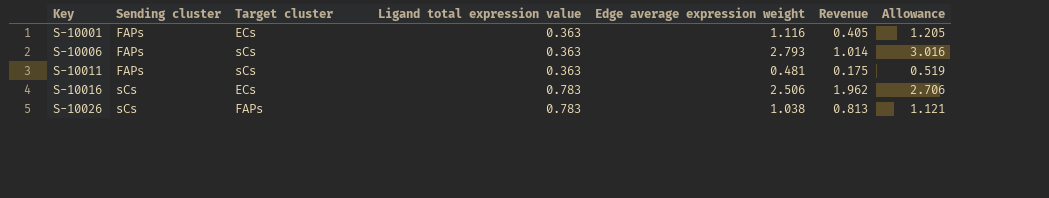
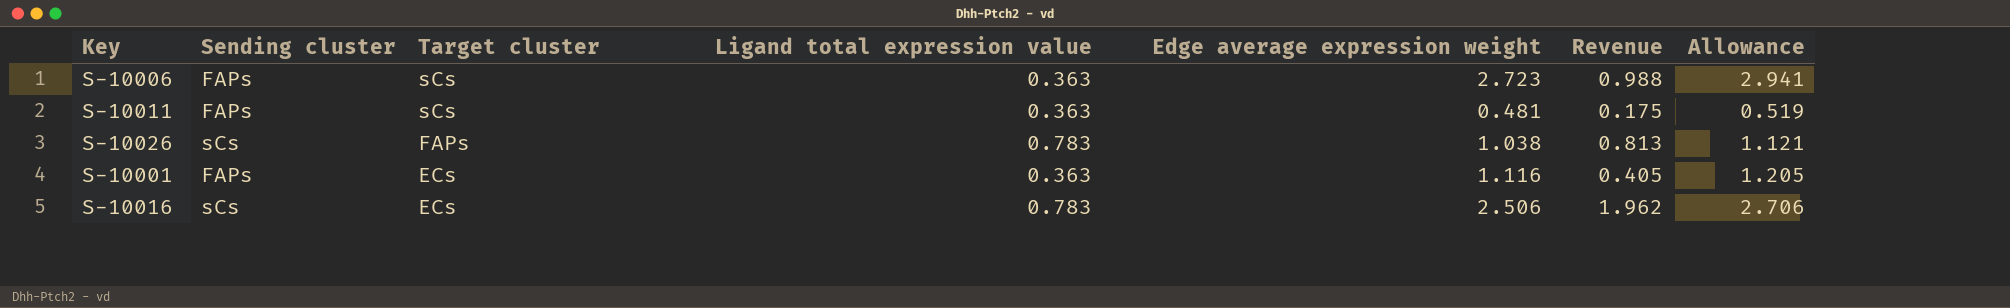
row order: Key ascending -> Target cluster descending
S-10006 | Edge average expression weight: 2.793 -> 2.723
S-10006 | Revenue: 1.014 -> 0.988
S-10006 | Allowance: 3.016 -> 2.941

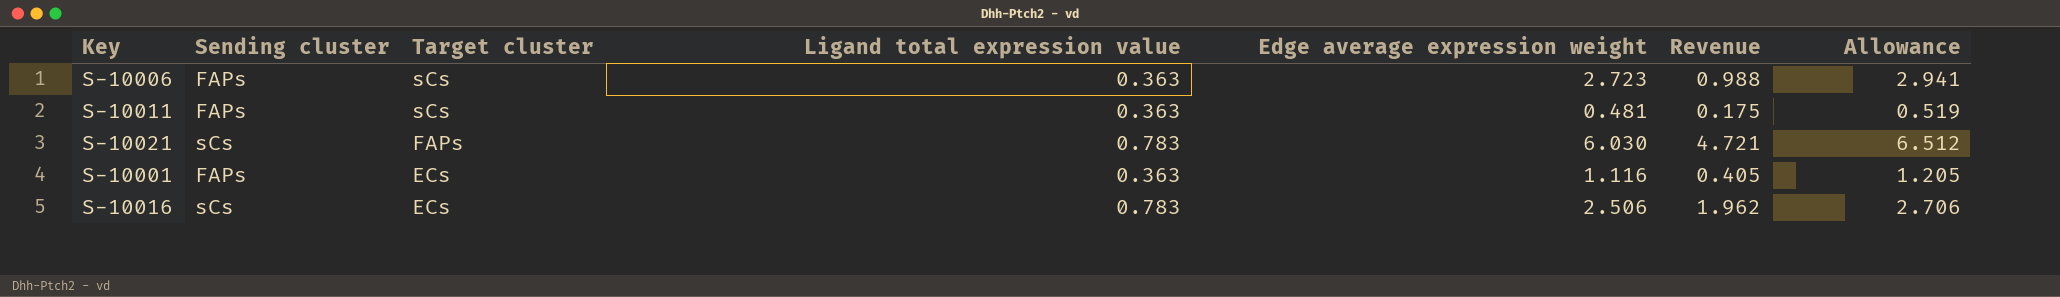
row S-10026: sCs | FAPs | 0.783 | 1.038 | 0.813 | 1.121 -> none
row S-10021: none -> sCs | FAPs | 0.783 | 6.030 | 4.721 | 6.512

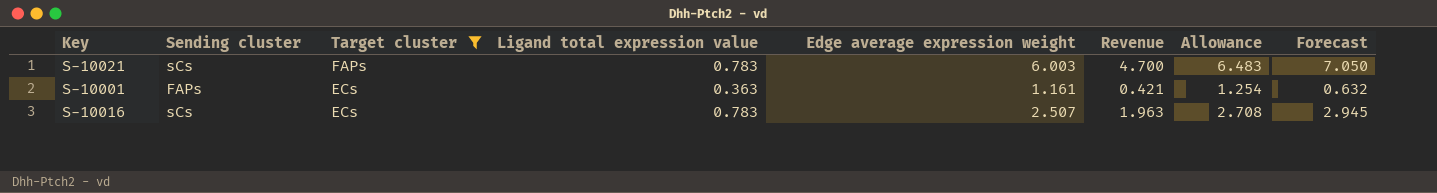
filter: none -> Target cluster != sCs
column Forecast | formula: none -> [Revenue] * 1.5
S-10021 | Edge average expression weight: 6.030 -> 6.003
S-10021 | Revenue: 4.721 -> 4.700
S-10021 | Allowance: 6.512 -> 6.483
S-10001 | Edge average expression weight: 1.116 -> 1.161
S-10001 | Revenue: 0.405 -> 0.421
S-10001 | Allowance: 1.205 -> 1.254
S-10016 | Edge average expression weight: 2.506 -> 2.507
S-10016 | Revenue: 1.962 -> 1.963
S-10016 | Allowance: 2.706 -> 2.708

